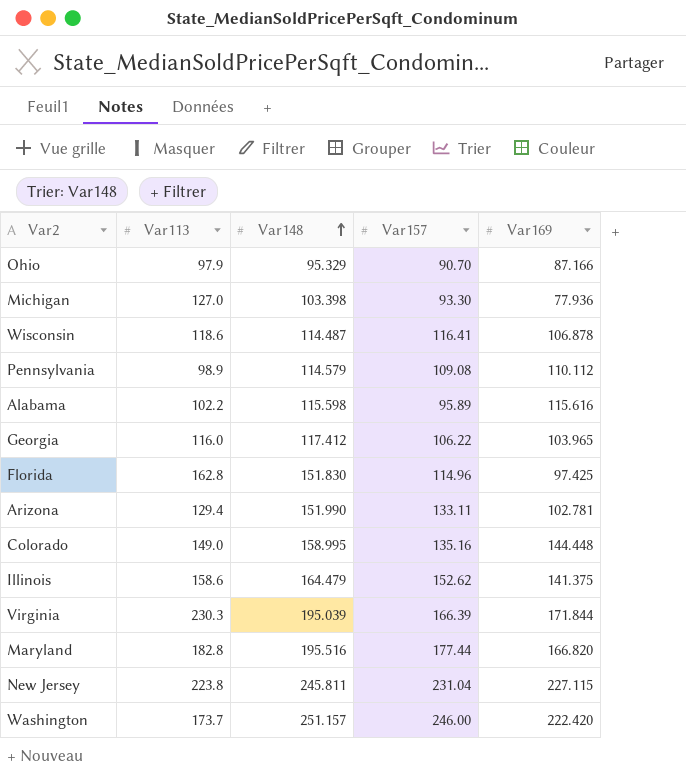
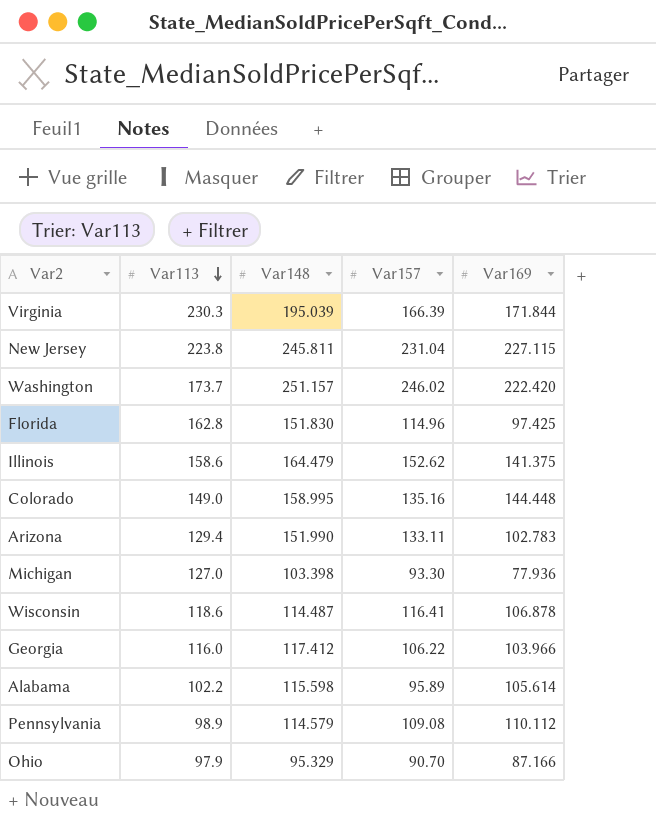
row order: Var148 ascending -> Var113 descending
row Maryland: 182.8 | 195.516 | 177.44 | 166.820 -> none
Washington | Var157: 246.00 -> 246.02
Arizona | Var169: 102.781 -> 102.783
Georgia | Var169: 103.965 -> 103.966
Alabama | Var169: 115.616 -> 105.614

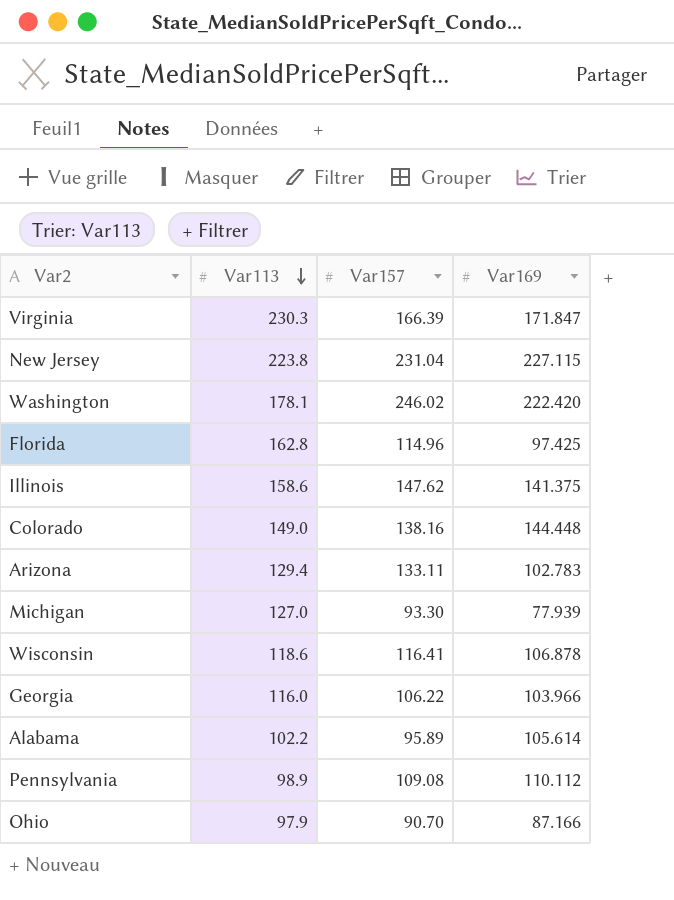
column Var148 | position: 3 -> none
Virginia | Var169: 171.844 -> 171.847
Washington | Var113: 173.7 -> 178.1
Illinois | Var157: 152.62 -> 147.62
Colorado | Var157: 135.16 -> 138.16
Michigan | Var169: 77.936 -> 77.939

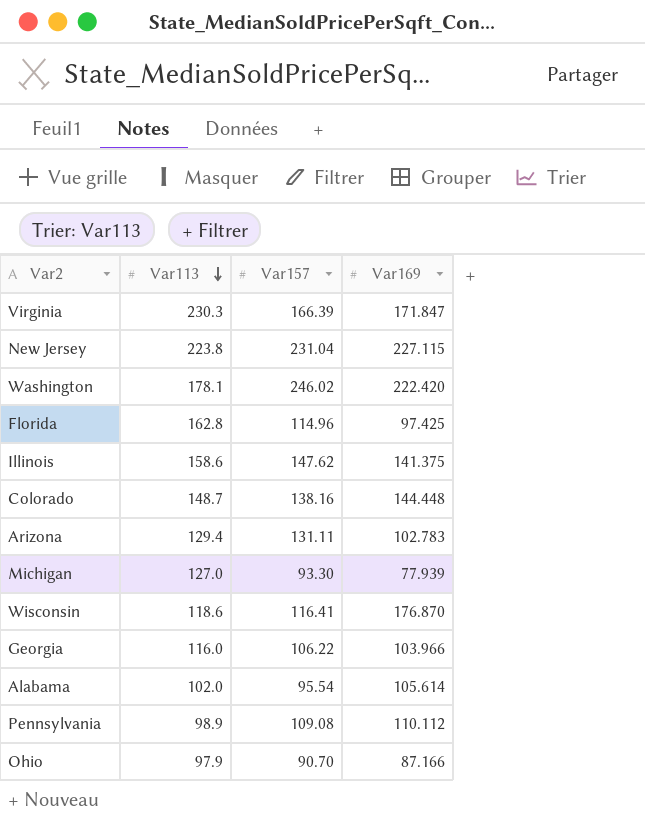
Colorado | Var113: 149.0 -> 148.7
Arizona | Var157: 133.11 -> 131.11
Wisconsin | Var169: 106.878 -> 176.870
Alabama | Var113: 102.2 -> 102.0
Alabama | Var157: 95.89 -> 95.54

